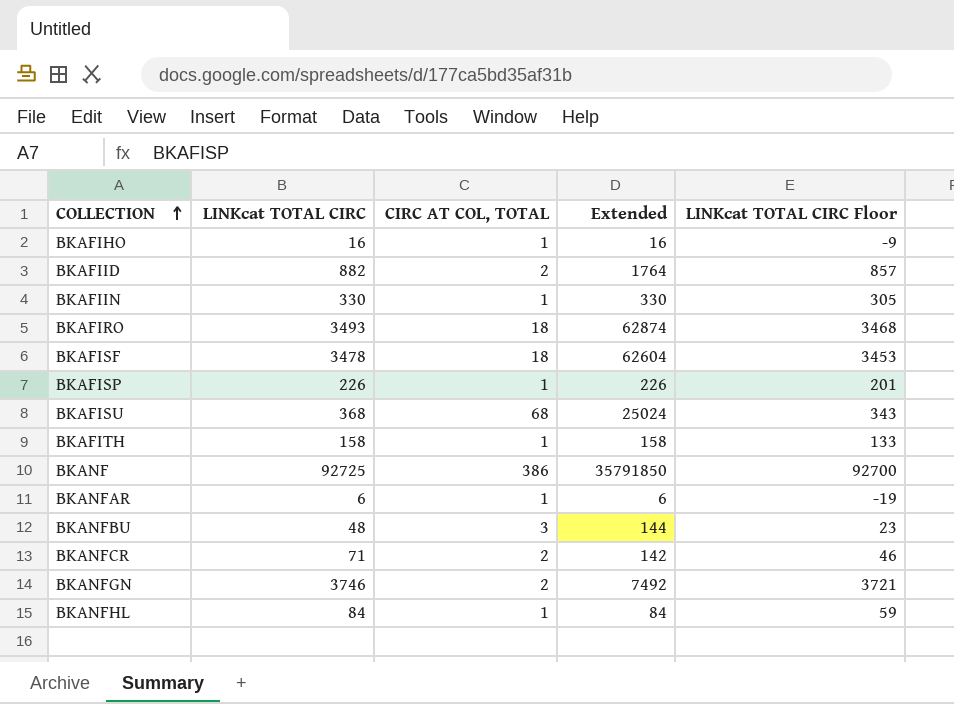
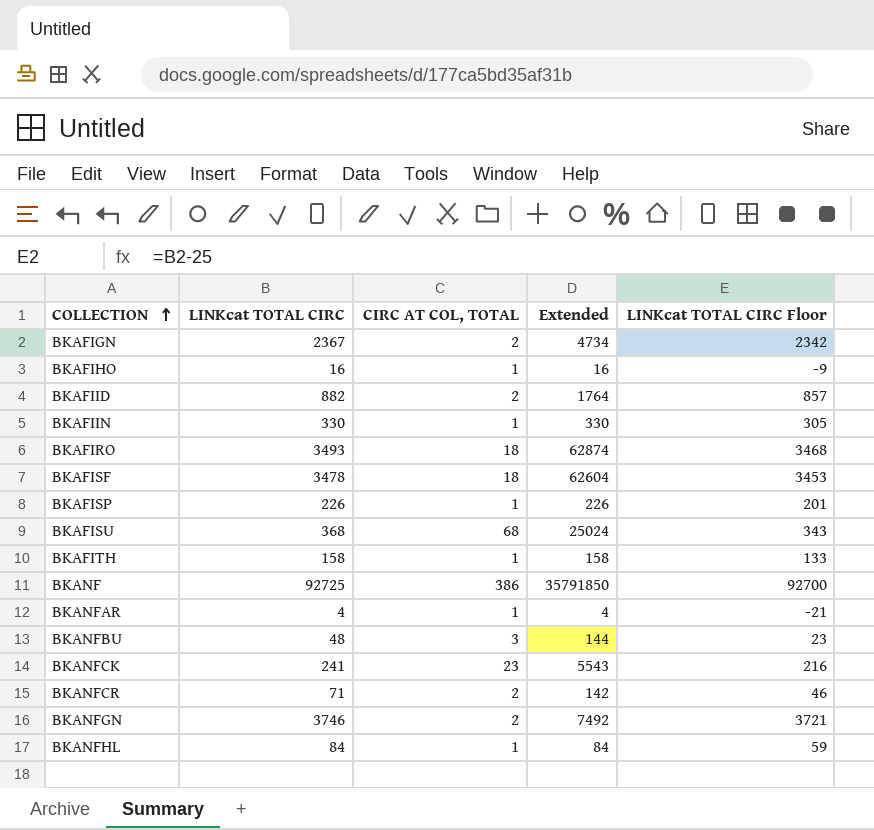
row BKAFIGN: none -> 2367 | 2 | 4734 | 2342
BKANFAR | LINKcat TOTAL CIRC: 6 -> 4
BKANFAR | Extended: 6 -> 4
BKANFAR | LINKcat TOTAL CIRC Floor: -19 -> -21
row BKANFCK: none -> 241 | 23 | 5543 | 216

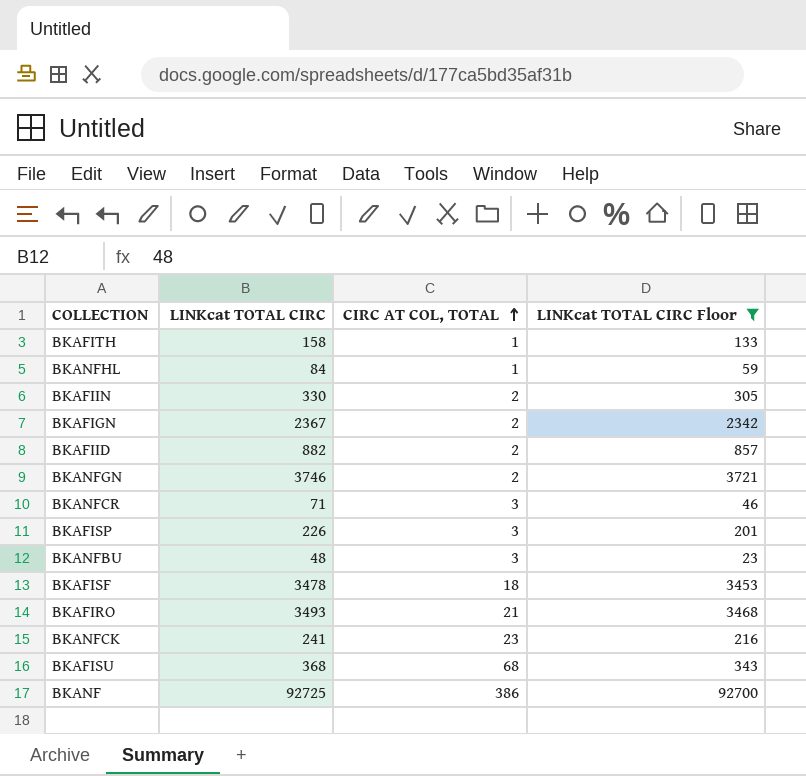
filter: none -> LINKcat TOTAL CIRC Floor >= 23
row order: COLLECTION ascending -> CIRC AT COL, TOTAL ascending
column Extended | formula: [LINKcat TOTAL CIRC] * [CIRC AT COL, TOTAL] -> none
BKAFIIN | CIRC AT COL, TOTAL: 1 -> 2
BKANFCR | CIRC AT COL, TOTAL: 2 -> 3
BKAFISP | CIRC AT COL, TOTAL: 1 -> 3
BKAFIRO | CIRC AT COL, TOTAL: 18 -> 21

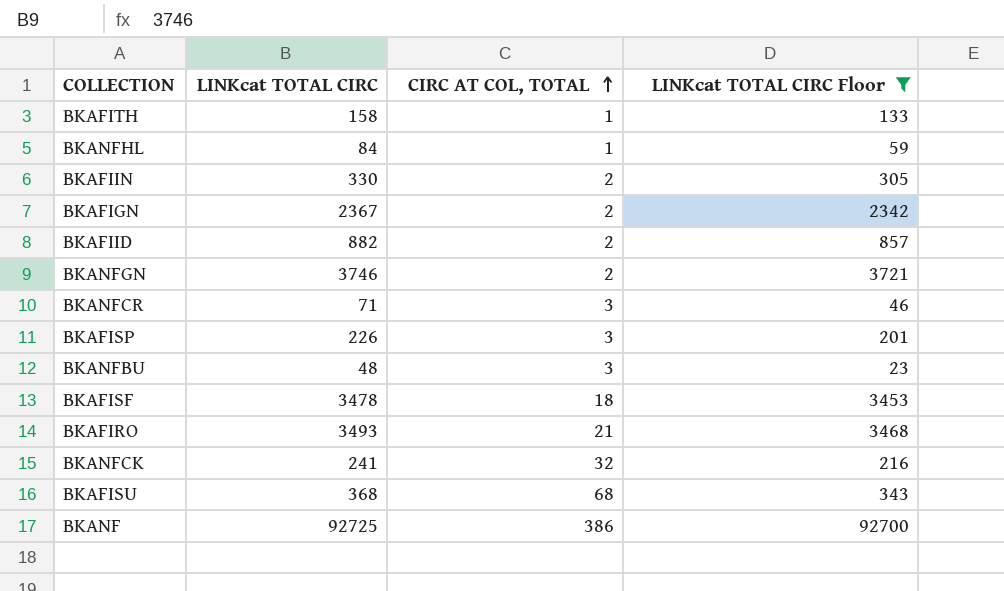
BKANFCK | CIRC AT COL, TOTAL: 23 -> 32

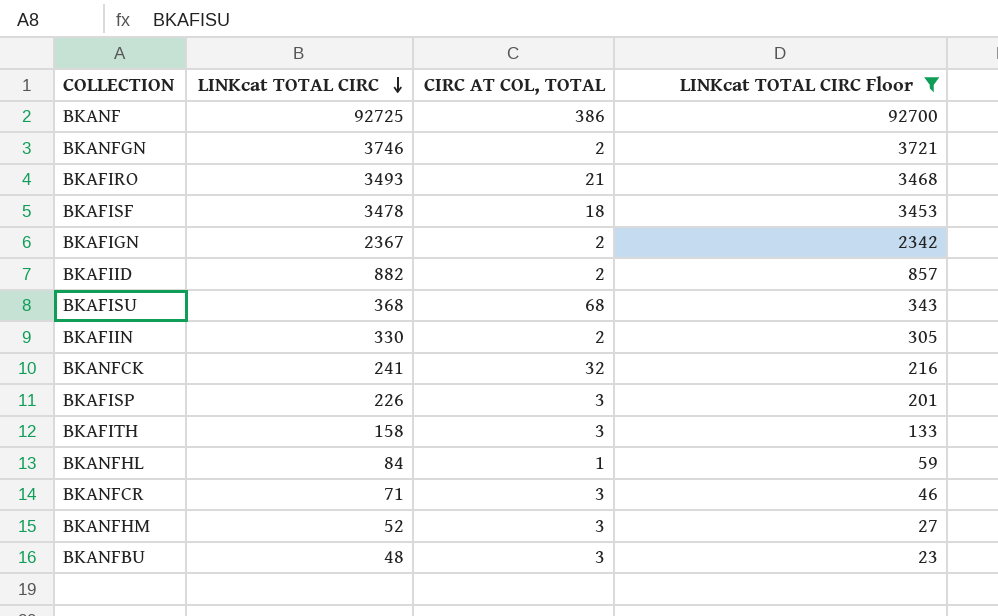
row order: CIRC AT COL, TOTAL ascending -> LINKcat TOTAL CIRC descending
BKAFITH | CIRC AT COL, TOTAL: 1 -> 3
row BKANFHM: none -> 52 | 3 | 27

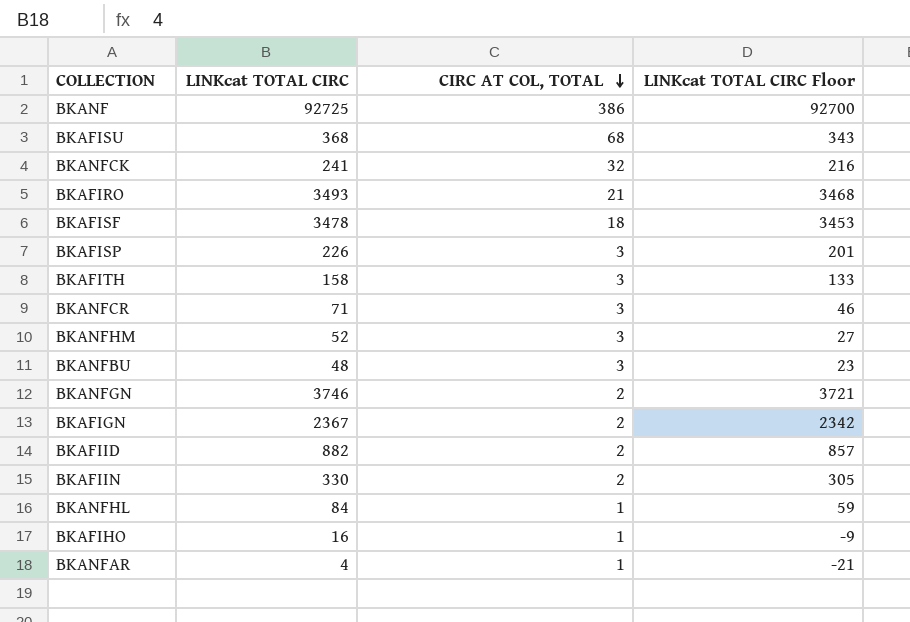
filter: LINKcat TOTAL CIRC Floor >= 23 -> none
row order: LINKcat TOTAL CIRC descending -> CIRC AT COL, TOTAL descending

